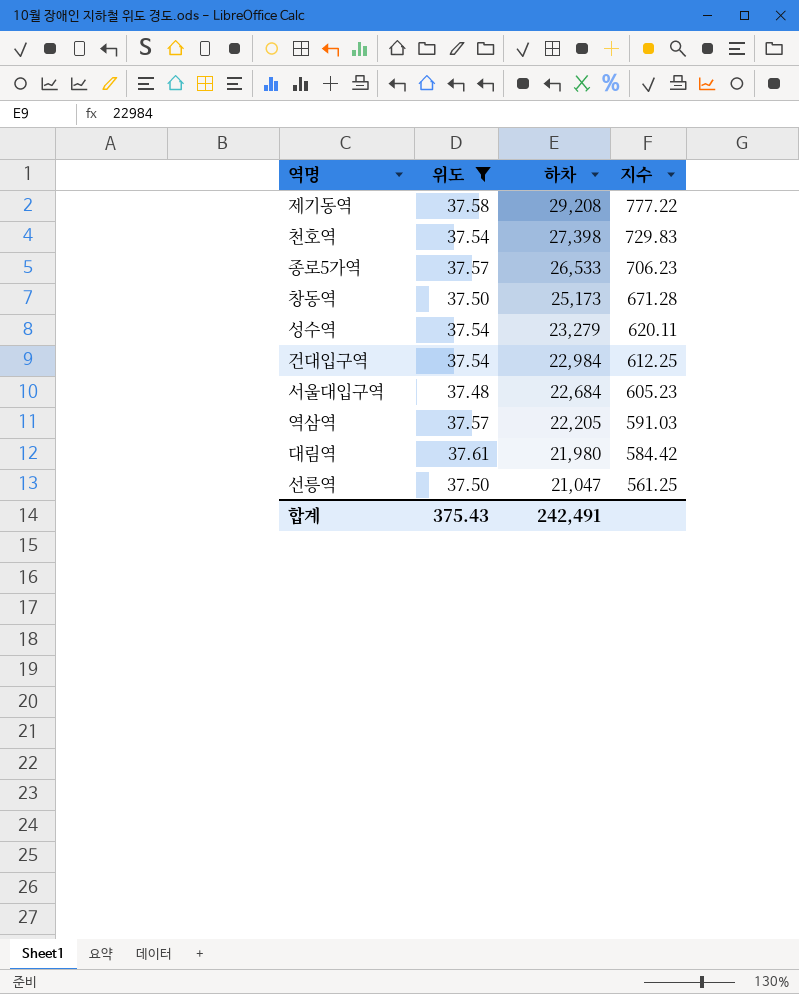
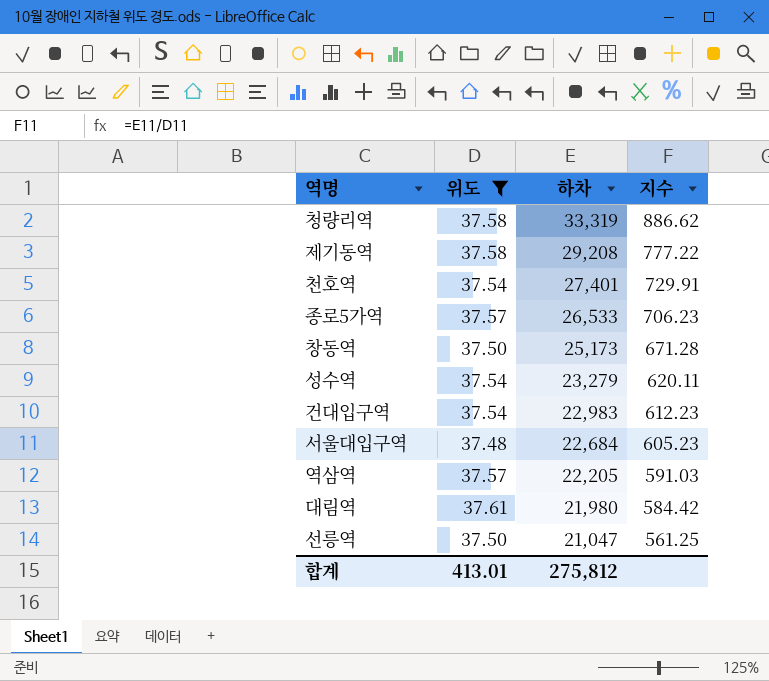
row 청량리역: none -> 37.58 | 33,319 | 886.62
천호역 | 하차: 27,398 -> 27,401
천호역 | 지수: 729.83 -> 729.91
건대입구역 | 하차: 22,984 -> 22,983
건대입구역 | 지수: 612.25 -> 612.23
합계 | 위도: 375.43 -> 413.01
합계 | 하차: 242,491 -> 275,812

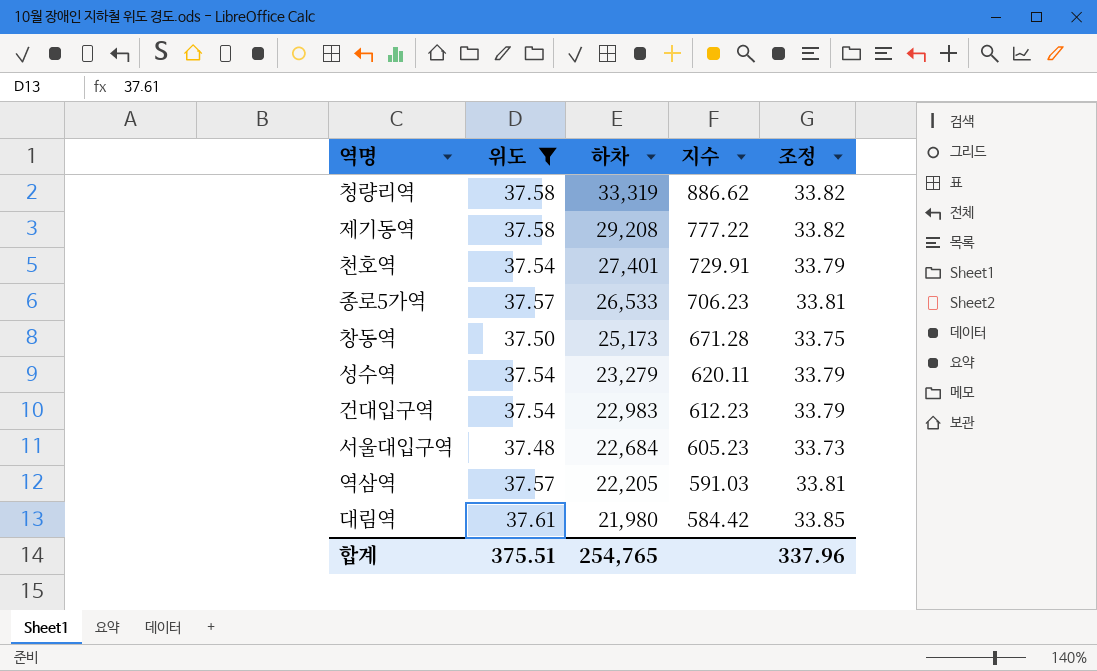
column 조정 | formula: none -> [위도] * 0.9
row 선릉역: 37.50 | 21,047 | 561.25 -> none
합계 | 위도: 413.01 -> 375.51
합계 | 하차: 275,812 -> 254,765

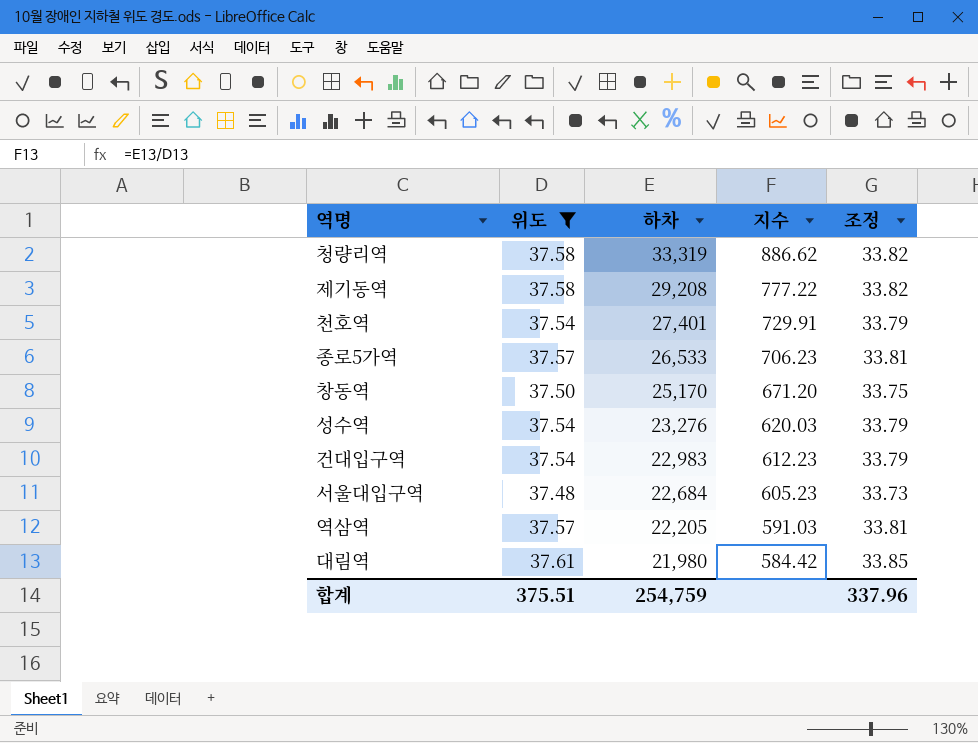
창동역 | 하차: 25,173 -> 25,170
창동역 | 지수: 671.28 -> 671.20
성수역 | 하차: 23,279 -> 23,276
성수역 | 지수: 620.11 -> 620.03
합계 | 하차: 254,765 -> 254,759

